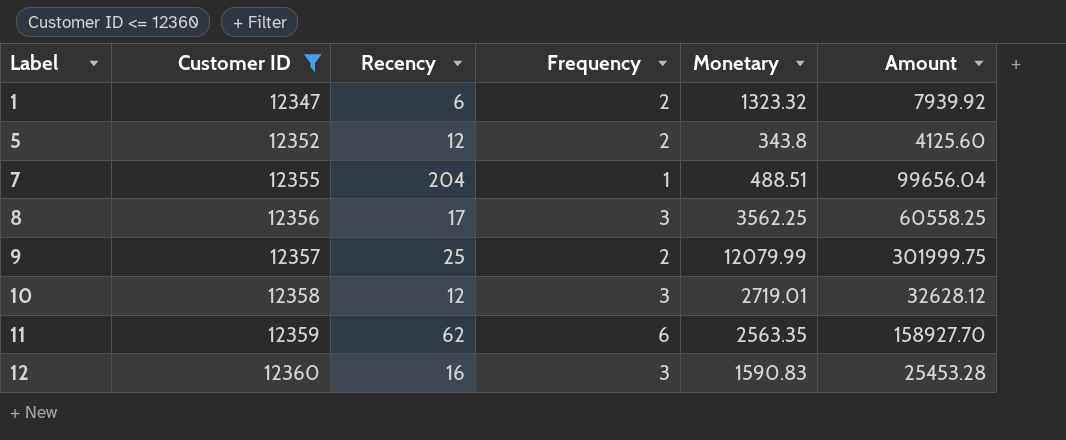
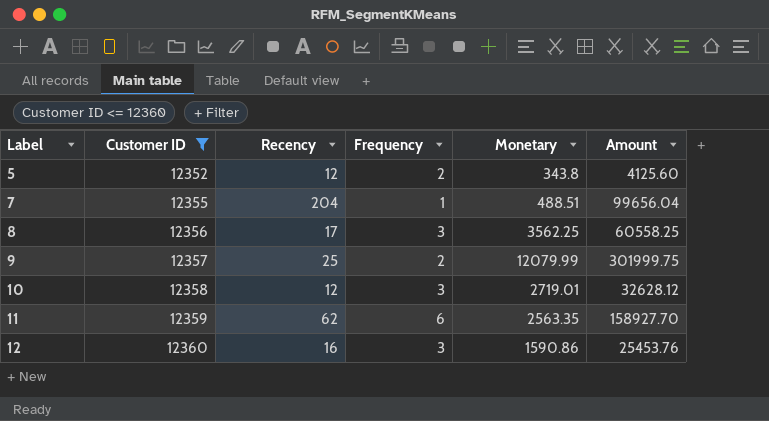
row 1: 12347 | 6 | 2 | 1323.32 | 7939.92 -> none
12 | Monetary: 1590.83 -> 1590.86
12 | Amount: 25453.28 -> 25453.76

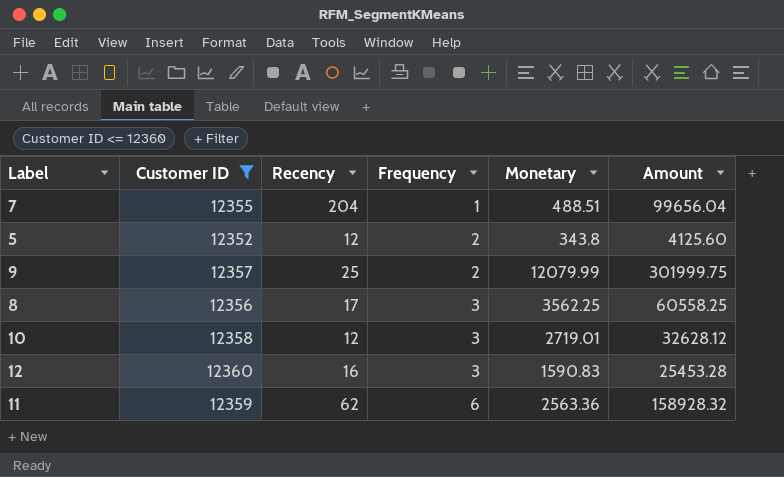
row order: Label ascending -> Frequency ascending
12 | Monetary: 1590.86 -> 1590.83
12 | Amount: 25453.76 -> 25453.28
11 | Monetary: 2563.35 -> 2563.36
11 | Amount: 158927.70 -> 158928.32

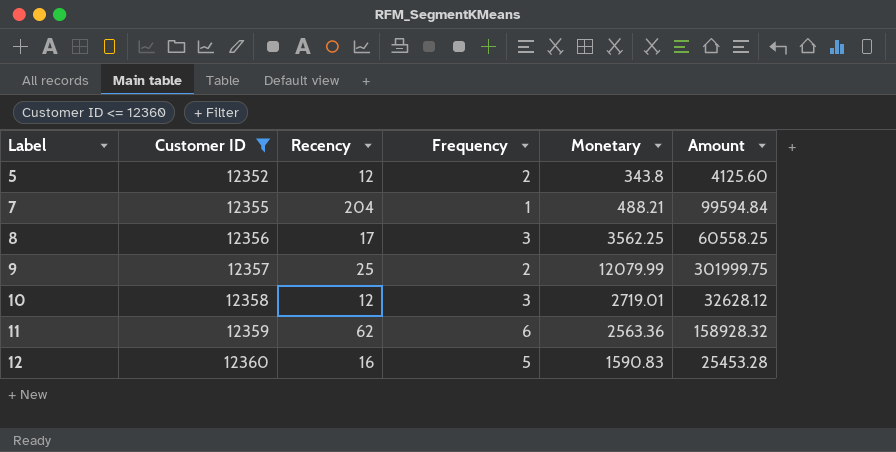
row order: Frequency ascending -> Label ascending
7 | Monetary: 488.51 -> 488.21
7 | Amount: 99656.04 -> 99594.84
12 | Frequency: 3 -> 5

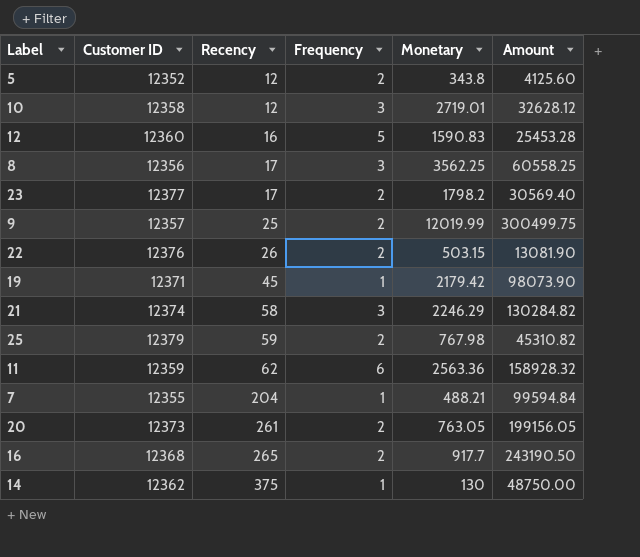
filter: Customer ID <= 12360 -> none
row order: Label ascending -> Recency ascending
9 | Monetary: 12079.99 -> 12019.99
9 | Amount: 301999.75 -> 300499.75

